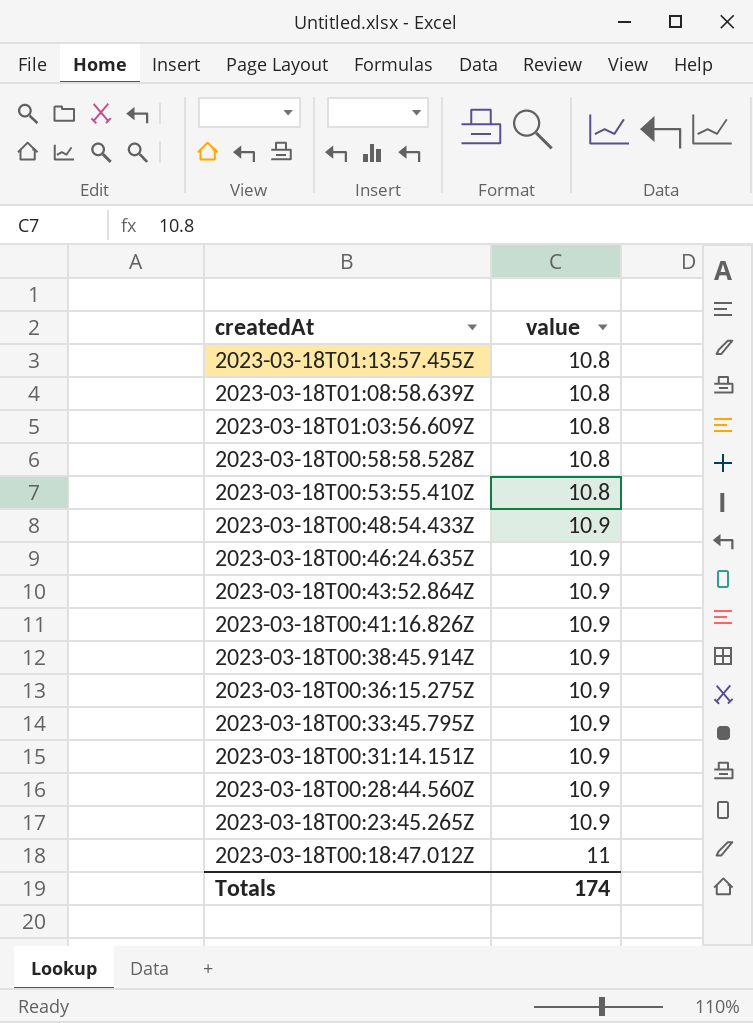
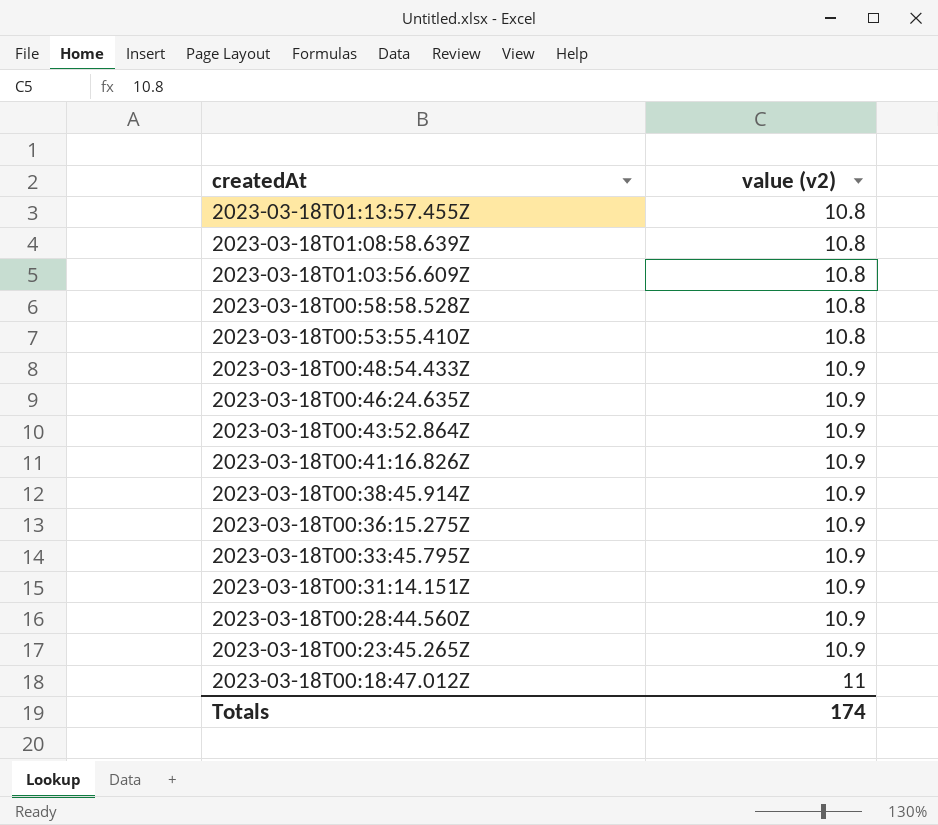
column name: value -> value (v2)

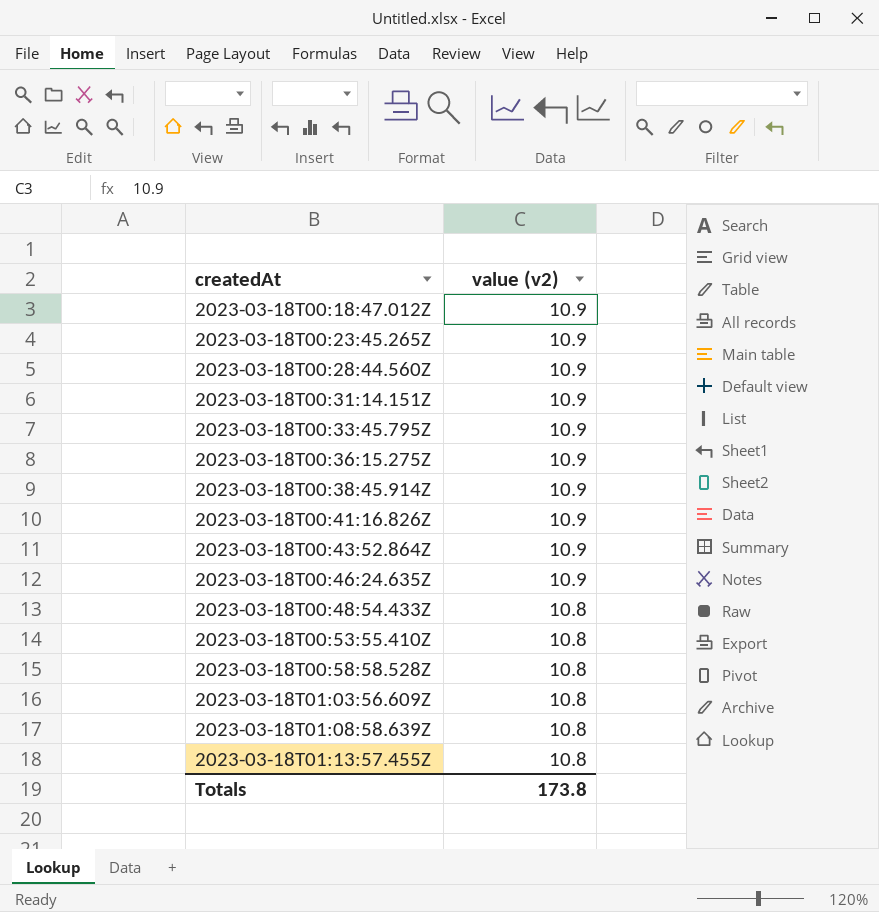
row order: createdAt descending -> createdAt ascending
2023-03-18T00:18:47.012Z | value (v2): 11 -> 10.9
2023-03-18T00:48:54.433Z | value (v2): 10.9 -> 10.8
Totals | value (v2): 174 -> 173.8

